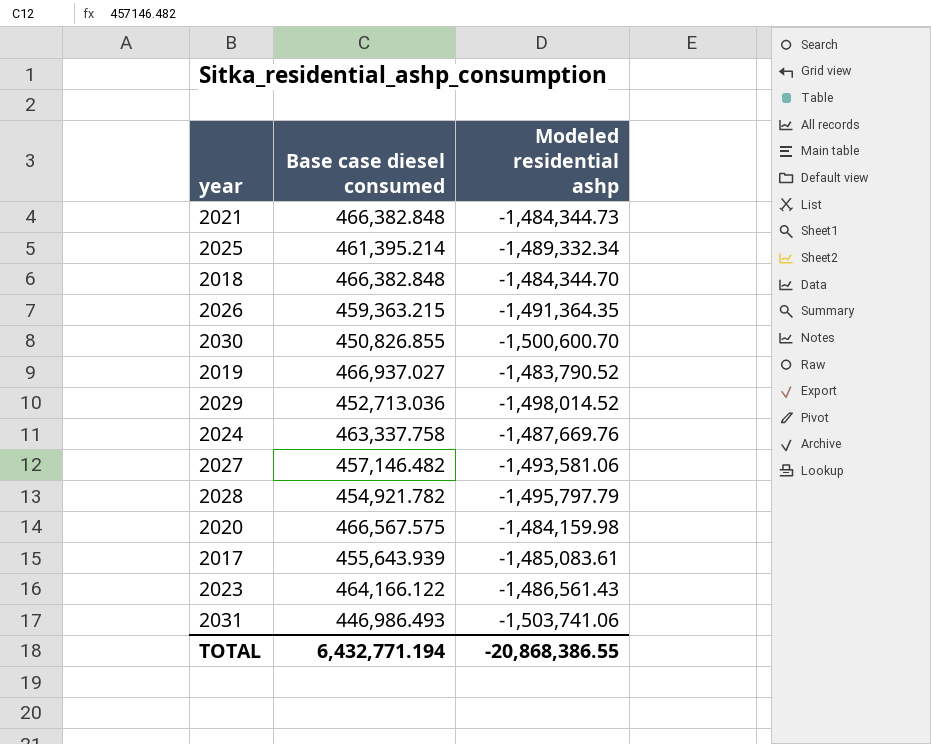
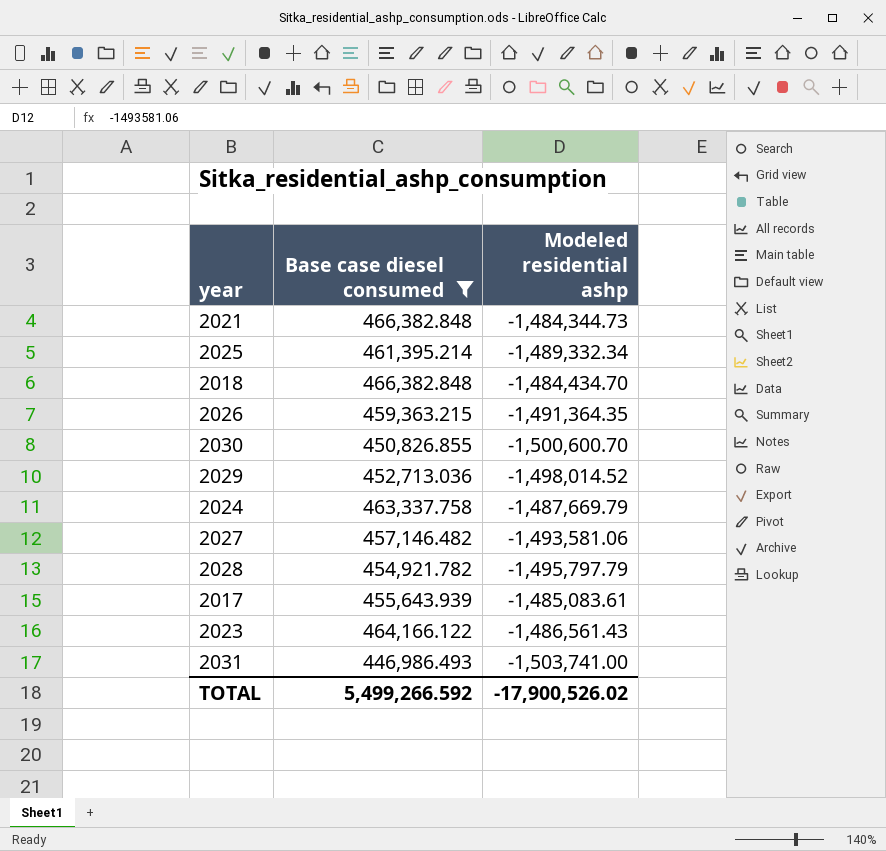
filter: none -> Base case diesel consumed <= 466,382.848
2018 | Modeled residential ashp: -1,484,344.70 -> -1,484,434.70
2024 | Modeled residential ashp: -1,487,669.76 -> -1,487,669.79
2031 | Modeled residential ashp: -1,503,741.06 -> -1,503,741.00
TOTAL | Base case diesel consumed: 6,432,771.194 -> 5,499,266.592
TOTAL | Modeled residential ashp: -20,868,386.55 -> -17,900,526.02

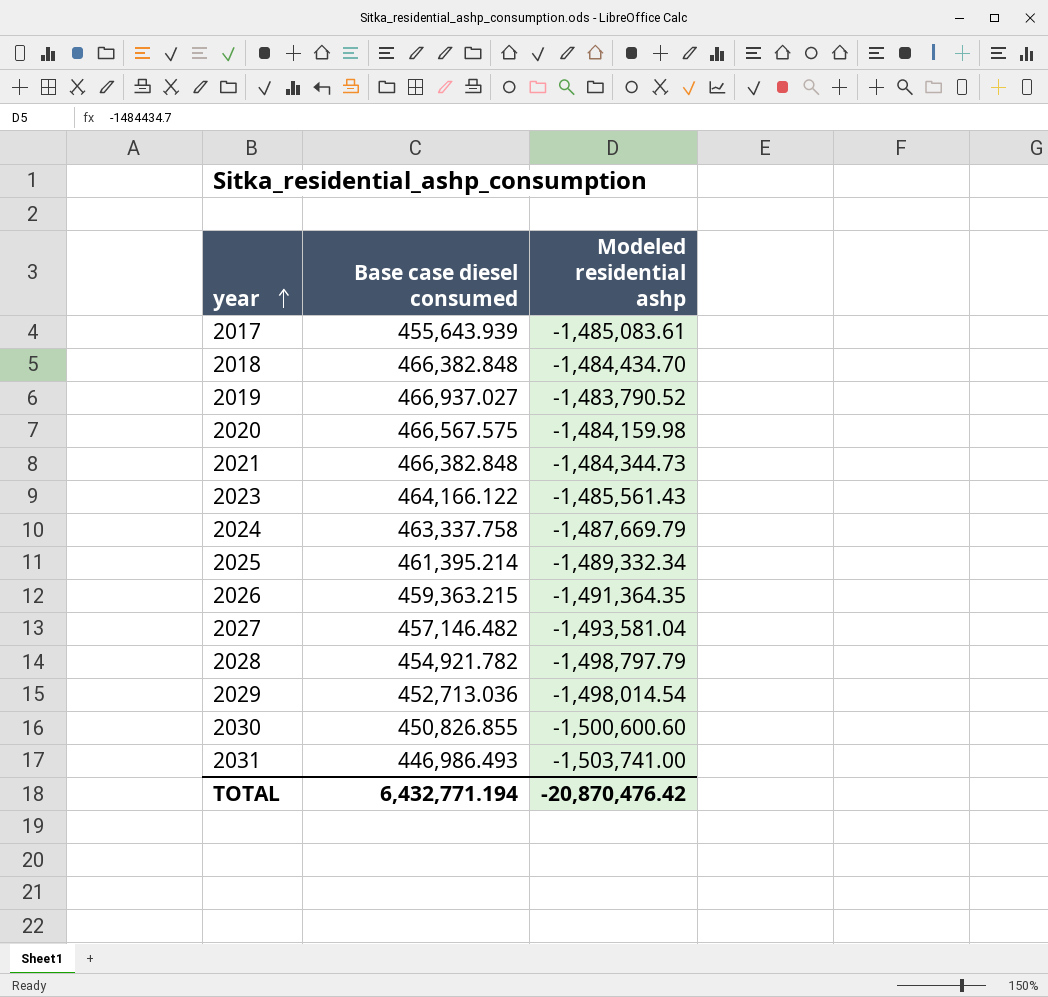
filter: Base case diesel consumed <= 466,382.848 -> none
row order: none -> year ascending
2023 | Modeled residential ashp: -1,486,561.43 -> -1,485,561.43
2027 | Modeled residential ashp: -1,493,581.06 -> -1,493,581.04
2028 | Modeled residential ashp: -1,495,797.79 -> -1,498,797.79
2029 | Modeled residential ashp: -1,498,014.52 -> -1,498,014.54
2030 | Modeled residential ashp: -1,500,600.70 -> -1,500,600.60
TOTAL | Base case diesel consumed: 5,499,266.592 -> 6,432,771.194
TOTAL | Modeled residential ashp: -17,900,526.02 -> -20,870,476.42

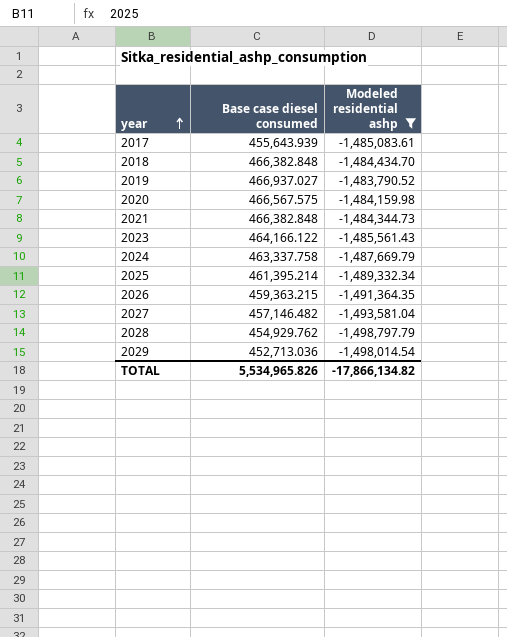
filter: none -> Modeled residential ashp >= -1,498,797.79
2028 | Base case diesel consumed: 454,921.782 -> 454,929.762
TOTAL | Base case diesel consumed: 6,432,771.194 -> 5,534,965.826
TOTAL | Modeled residential ashp: -20,870,476.42 -> -17,866,134.82

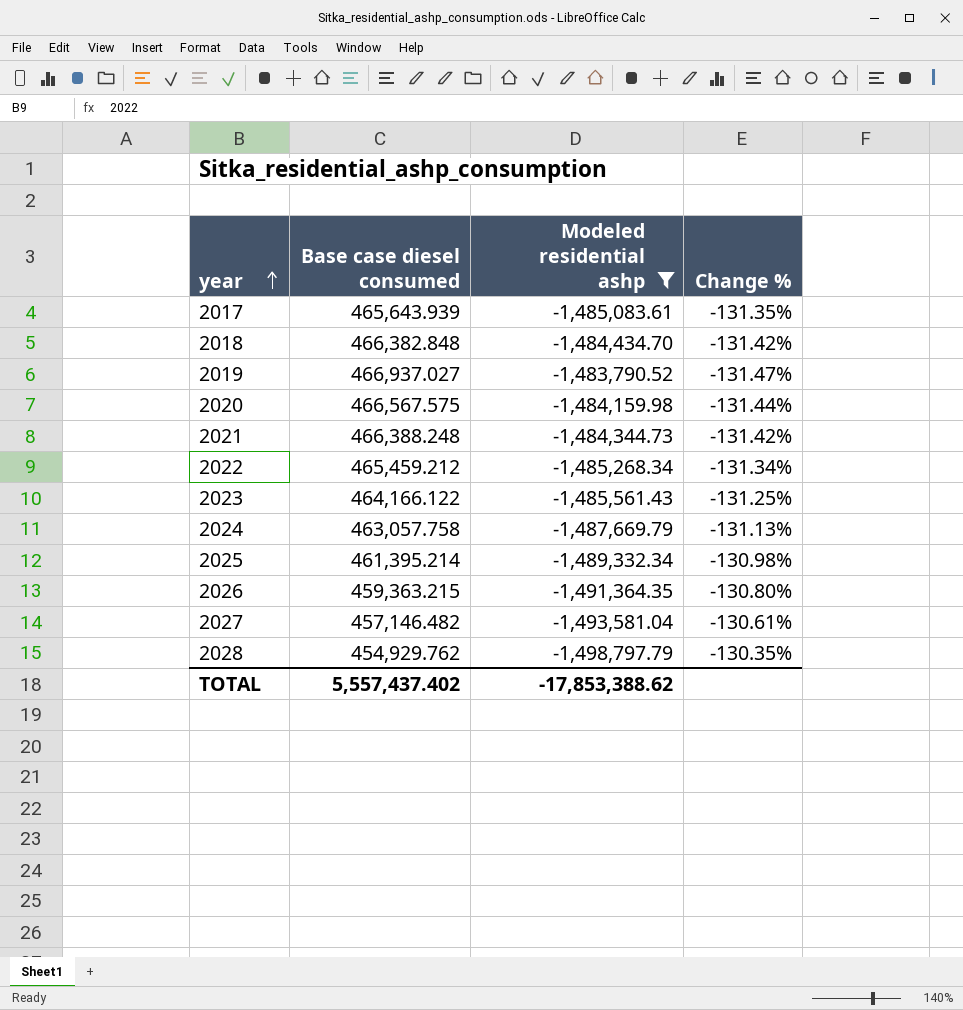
column Change % | formula: none -> ([Base case diesel consumed] - [Modeled residential ashp]) / [Modeled residential ashp]
row 2029: 452,713.036 | -1,498,014.54 -> none
2017 | Base case diesel consumed: 455,643.939 -> 465,643.939
2021 | Base case diesel consumed: 466,382.848 -> 466,388.248
row 2022: none -> 465,459.212 | -1,485,268.34 | -131.34%
2024 | Base case diesel consumed: 463,337.758 -> 463,057.758
TOTAL | Base case diesel consumed: 5,534,965.826 -> 5,557,437.402
TOTAL | Modeled residential ashp: -17,866,134.82 -> -17,853,388.62

